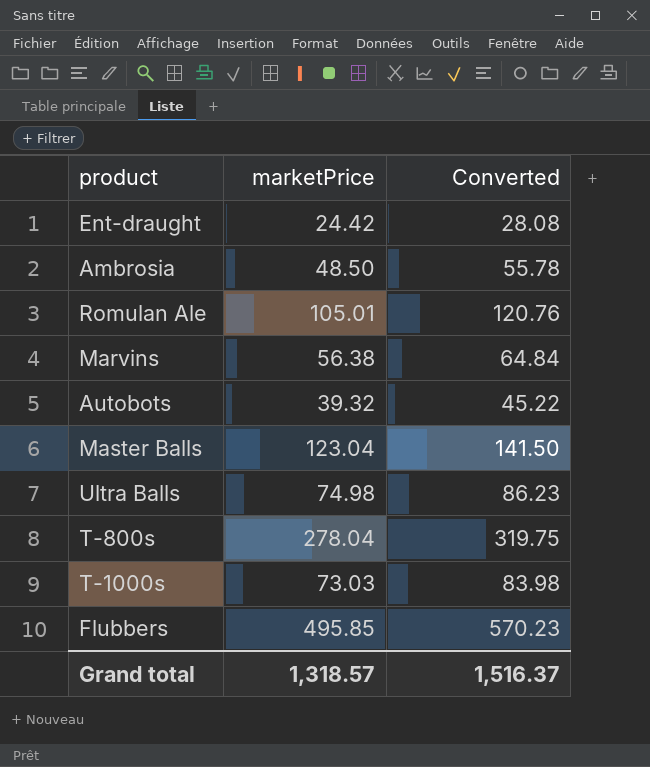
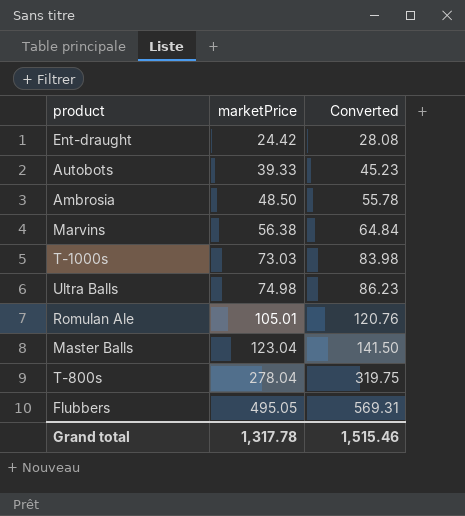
row order: none -> marketPrice ascending
Autobots | marketPrice: 39.32 -> 39.33
Autobots | Converted: 45.22 -> 45.23
Flubbers | marketPrice: 495.85 -> 495.05
Flubbers | Converted: 570.23 -> 569.31
Grand total | marketPrice: 1,318.57 -> 1,317.78
Grand total | Converted: 1,516.37 -> 1,515.46

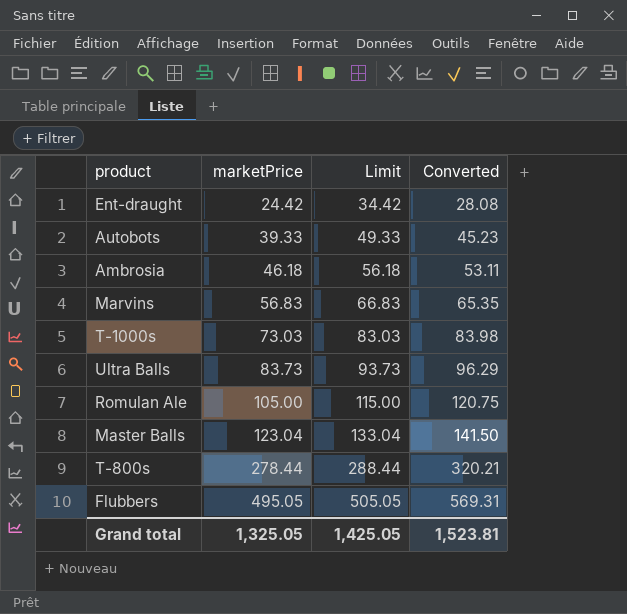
column Limit | formula: none -> [marketPrice] + 10
Ambrosia | marketPrice: 48.50 -> 46.18
Ambrosia | Converted: 55.78 -> 53.11
Marvins | marketPrice: 56.38 -> 56.83
Marvins | Converted: 64.84 -> 65.35
Ultra Balls | marketPrice: 74.98 -> 83.73
Ultra Balls | Converted: 86.23 -> 96.29
Romulan Ale | marketPrice: 105.01 -> 105.00
Romulan Ale | Converted: 120.76 -> 120.75
T-800s | marketPrice: 278.04 -> 278.44
T-800s | Converted: 319.75 -> 320.21
Grand total | marketPrice: 1,317.78 -> 1,325.05
Grand total | Converted: 1,515.46 -> 1,523.81

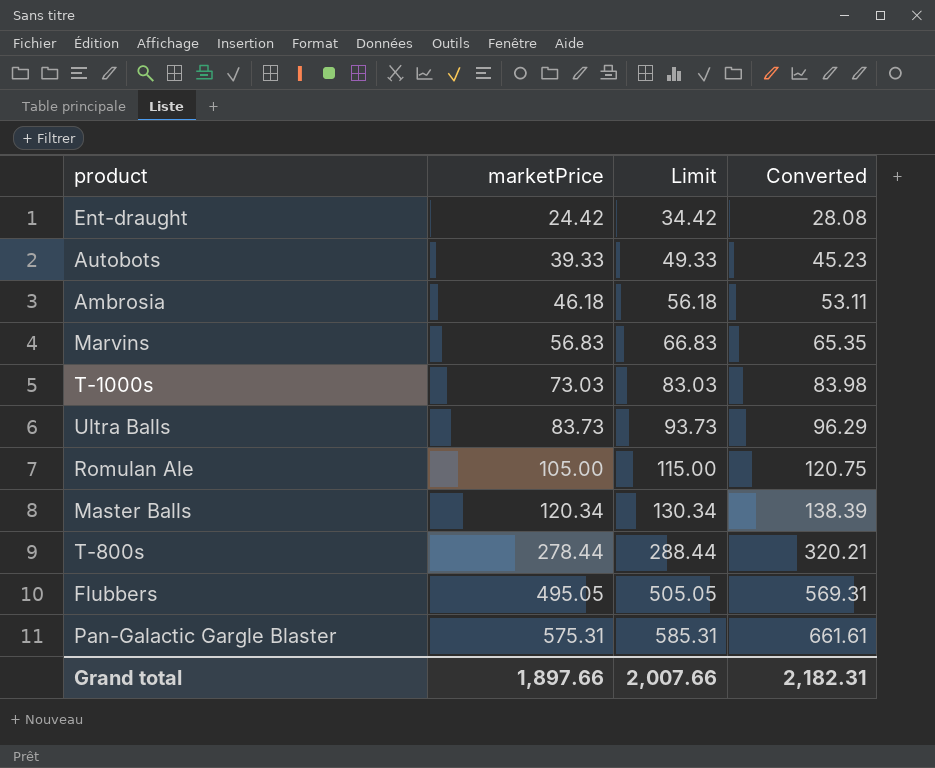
Master Balls | marketPrice: 123.04 -> 120.34
Master Balls | Limit: 133.04 -> 130.34
Master Balls | Converted: 141.50 -> 138.39
row Pan-Galactic Gargle Blaster: none -> 575.31 | 585.31 | 661.61
Grand total | marketPrice: 1,325.05 -> 1,897.66
Grand total | Limit: 1,425.05 -> 2,007.66
Grand total | Converted: 1,523.81 -> 2,182.31

